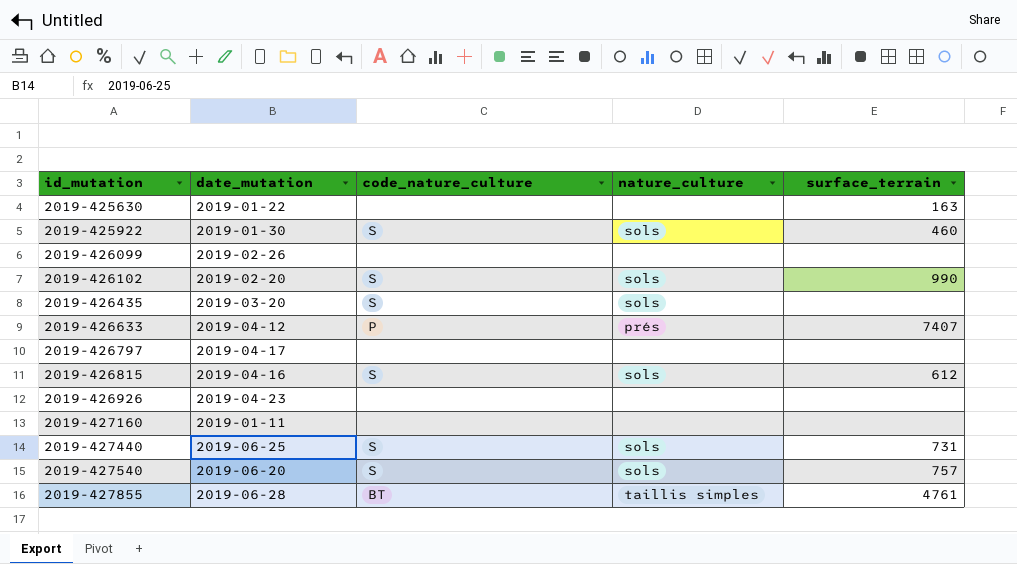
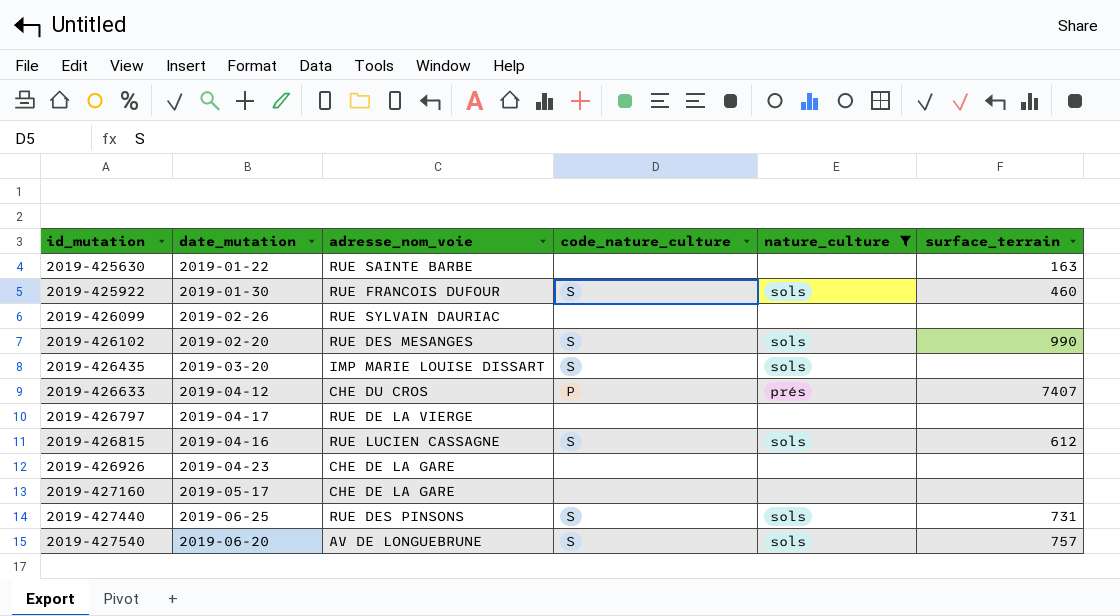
filter: none -> nature_culture != taillis simples
column adresse_nom_voie | position: none -> 3
2019-427160 | date_mutation: 2019-01-11 -> 2019-05-17

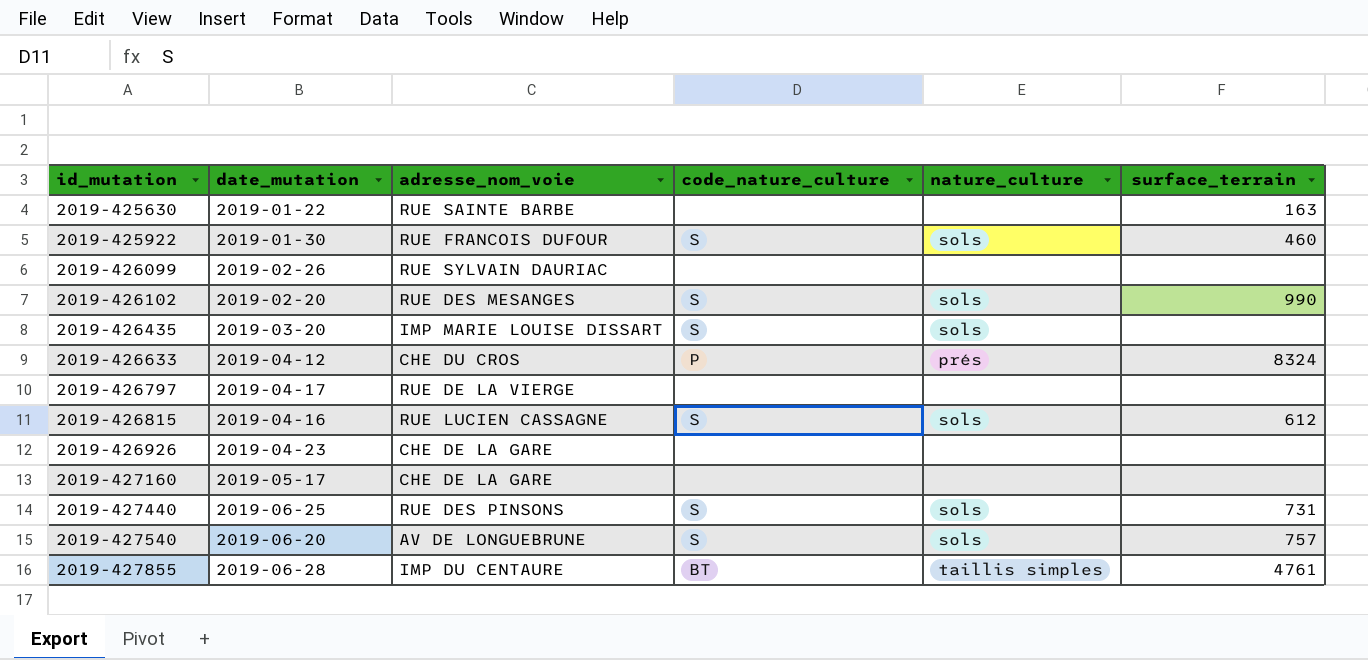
filter: nature_culture != taillis simples -> none
2019-426633 | surface_terrain: 7407 -> 8324

